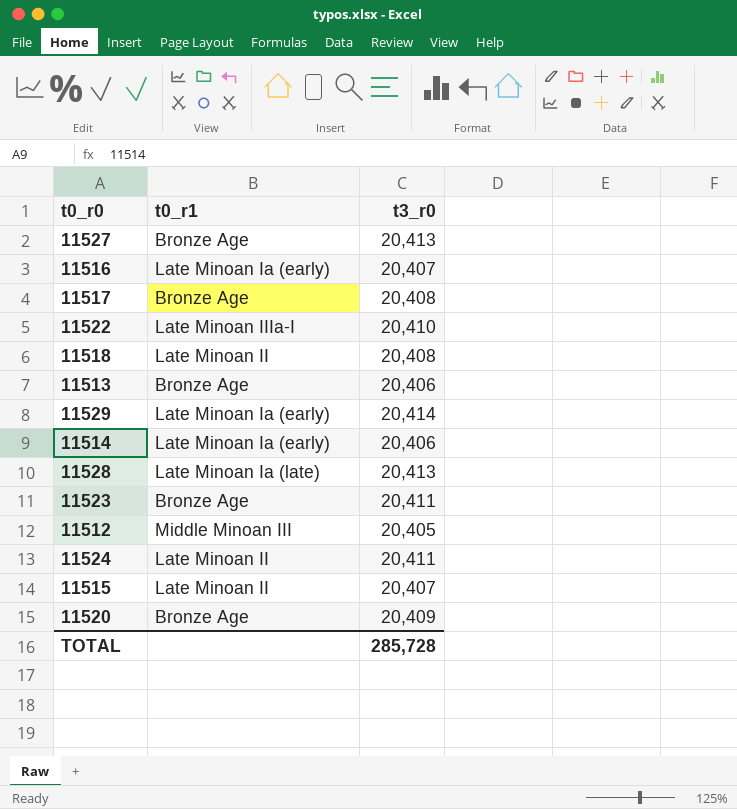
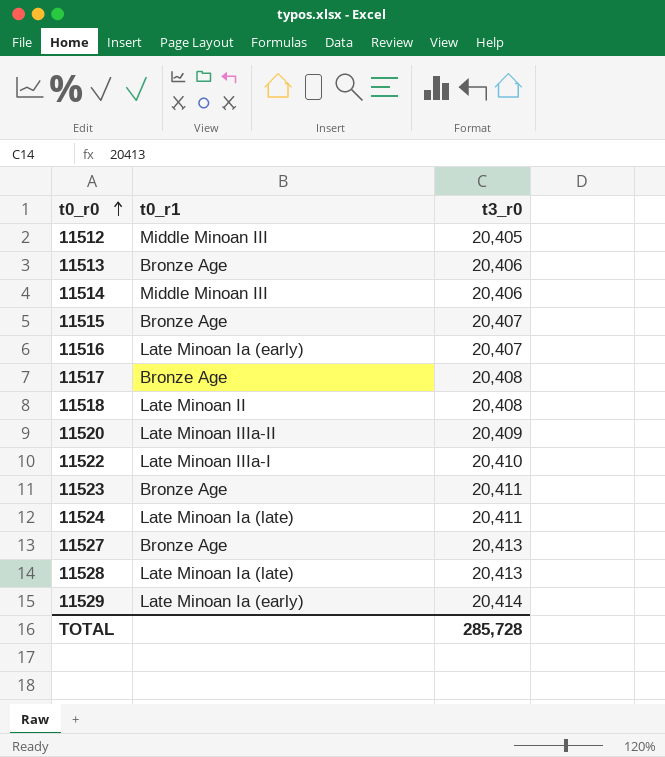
row order: none -> t0_r0 ascending
11514 | t0_r1: Late Minoan Ia (early) -> Middle Minoan III
11515 | t0_r1: Late Minoan II -> Bronze Age
11520 | t0_r1: Bronze Age -> Late Minoan IIIa-II
11524 | t0_r1: Late Minoan II -> Late Minoan Ia (late)

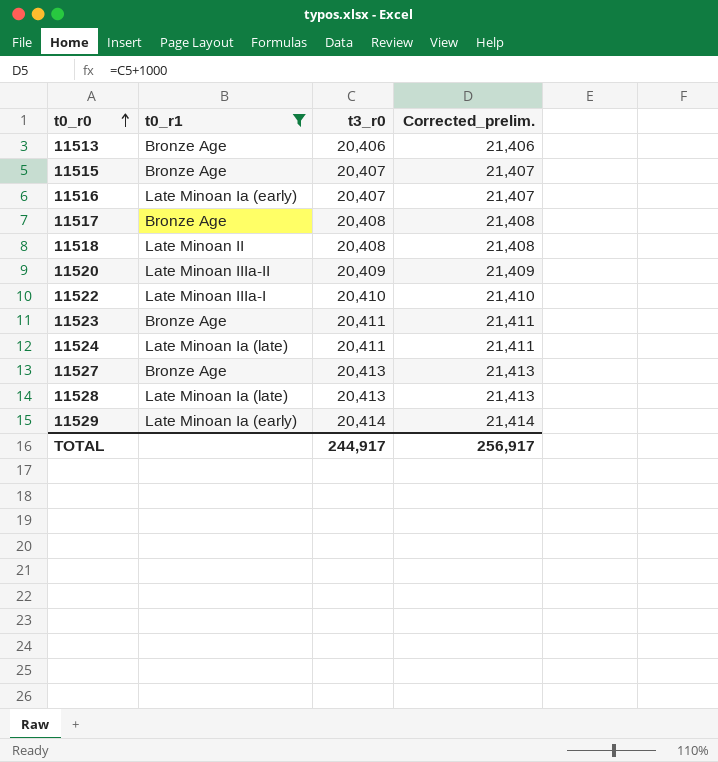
filter: none -> t0_r1 != Middle Minoan III
column Corrected_prelim. | formula: none -> [t3_r0] + 1000
TOTAL | t3_r0: 285,728 -> 244,917

